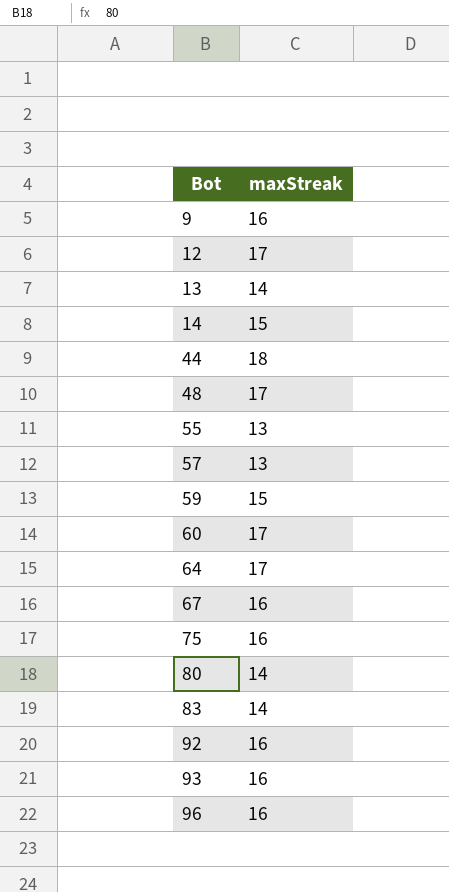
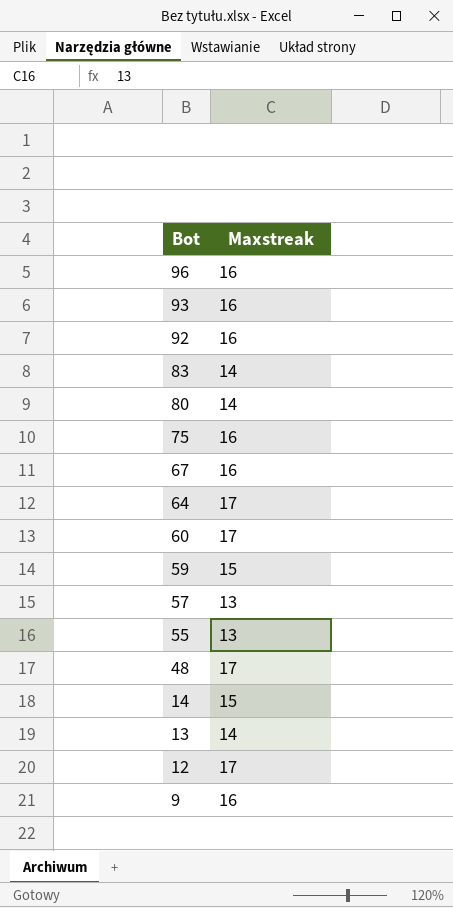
row order: Bot ascending -> Bot descending
column name: maxStreak -> Maxstreak
row 44: 18 -> none

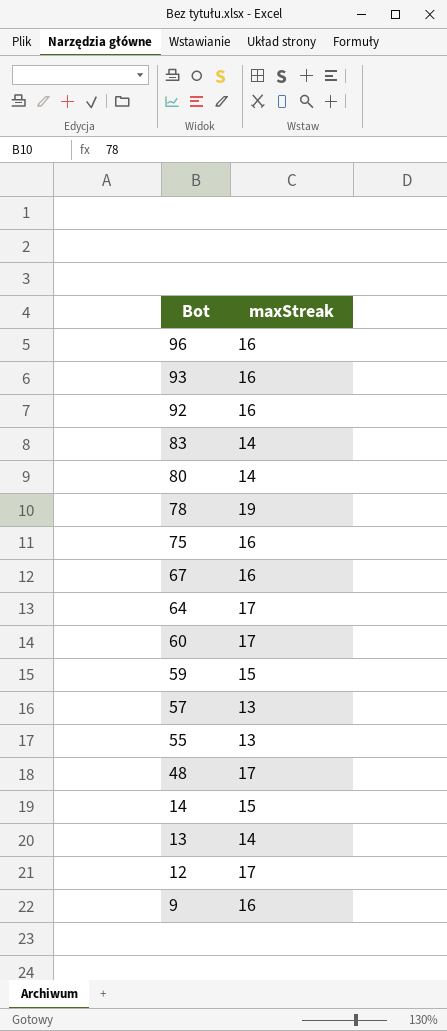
column name: Maxstreak -> maxStreak
row 78: none -> 19

